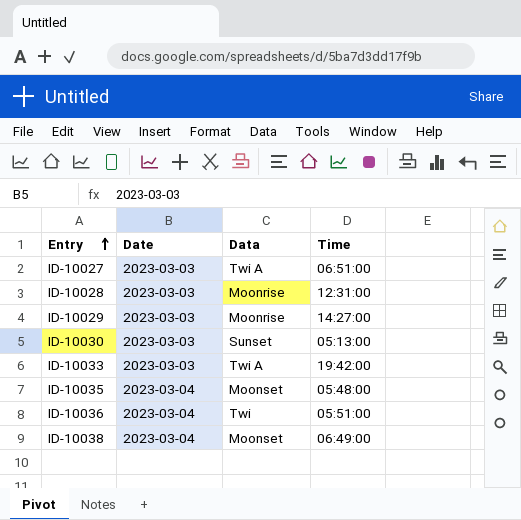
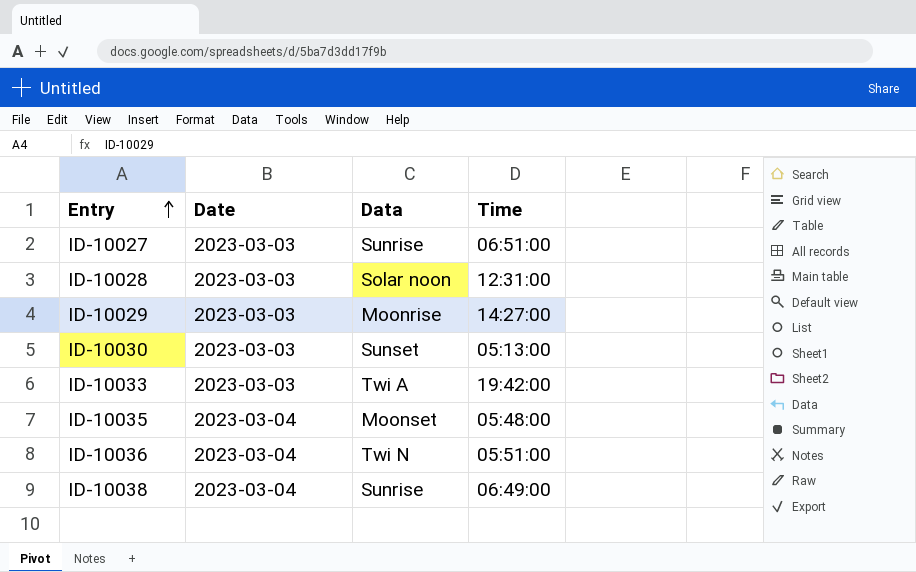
ID-10027 | Data: Twi A -> Sunrise
ID-10028 | Data: Moonrise -> Solar noon
ID-10036 | Data: Twi -> Twi N
ID-10038 | Data: Moonset -> Sunrise

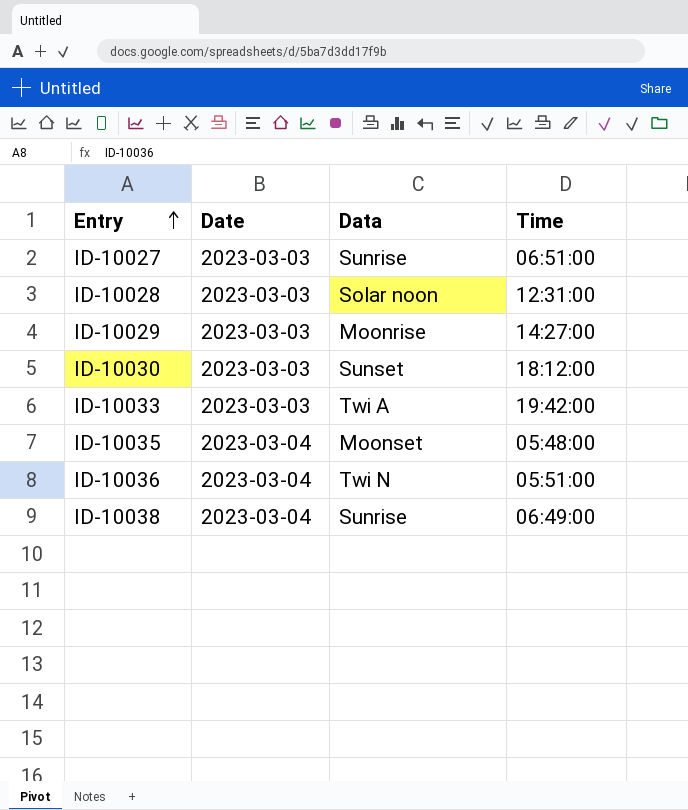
ID-10030 | Time: 05:13:00 -> 18:12:00

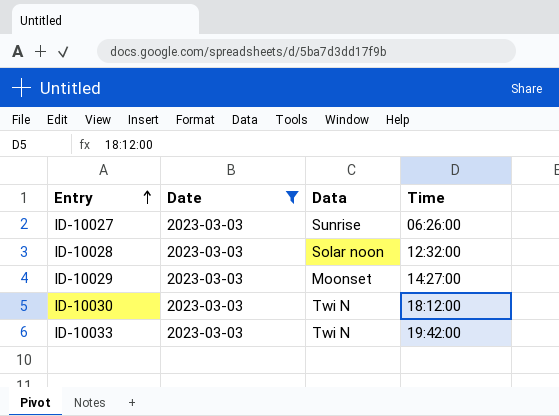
filter: none -> Date = 2023-03-03
ID-10027 | Time: 06:51:00 -> 06:26:00
ID-10028 | Time: 12:31:00 -> 12:32:00
ID-10029 | Data: Moonrise -> Moonset
ID-10030 | Data: Sunset -> Twi N
ID-10033 | Data: Twi A -> Twi N

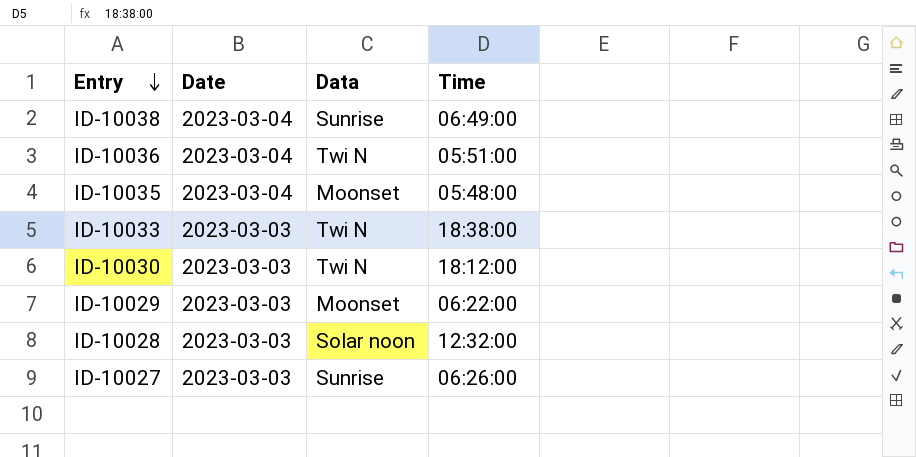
filter: Date = 2023-03-03 -> none
row order: Entry ascending -> Entry descending
ID-10033 | Time: 19:42:00 -> 18:38:00
ID-10029 | Time: 14:27:00 -> 06:22:00

